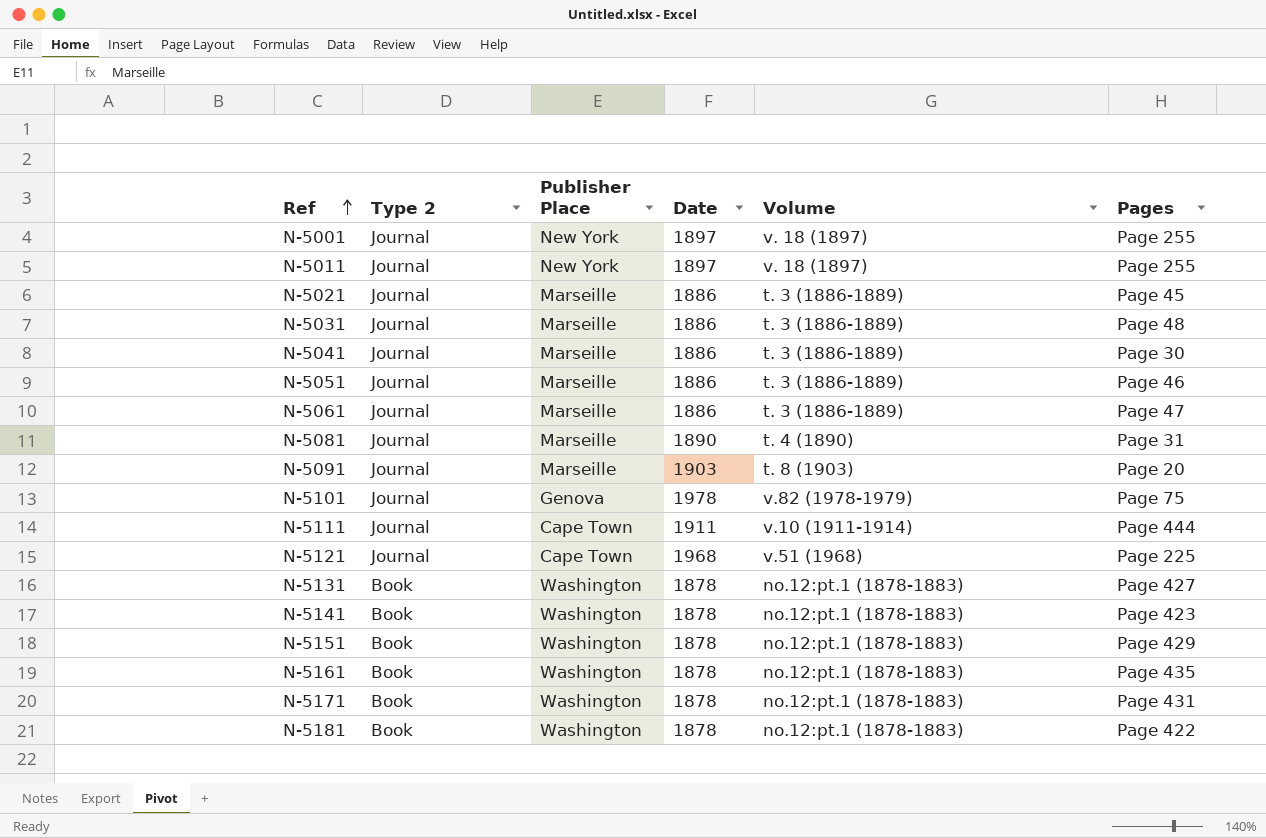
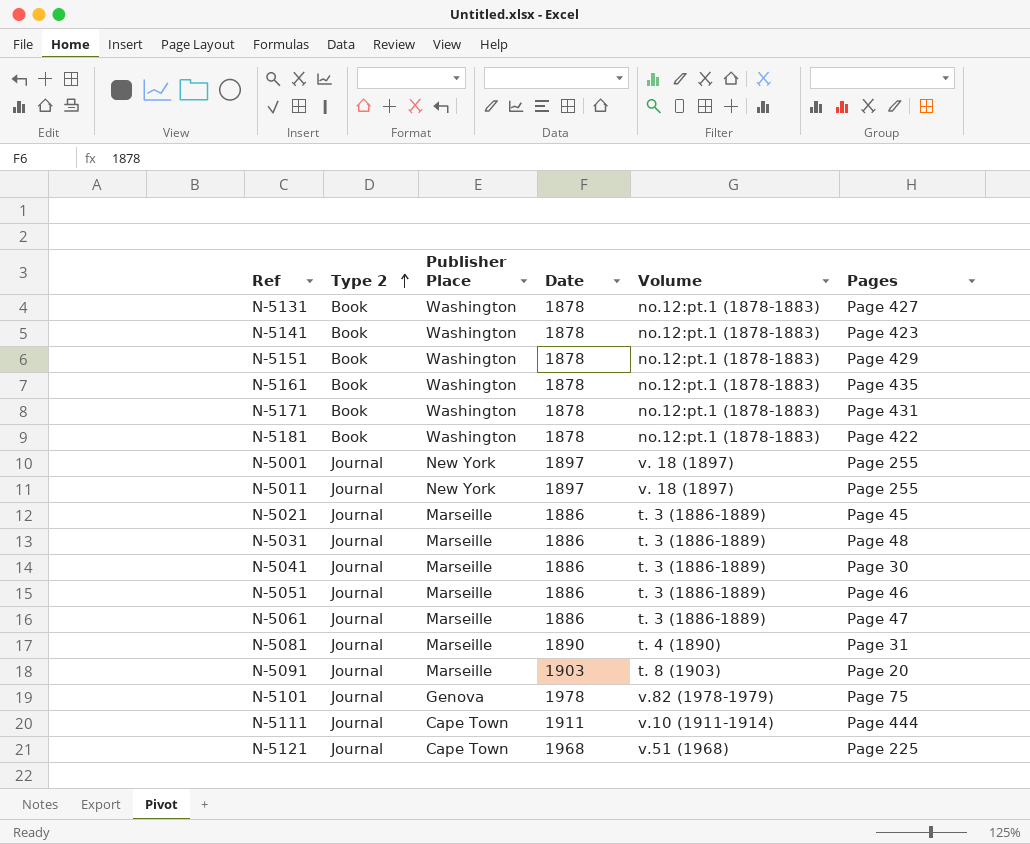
row order: Ref ascending -> Type 2 ascending

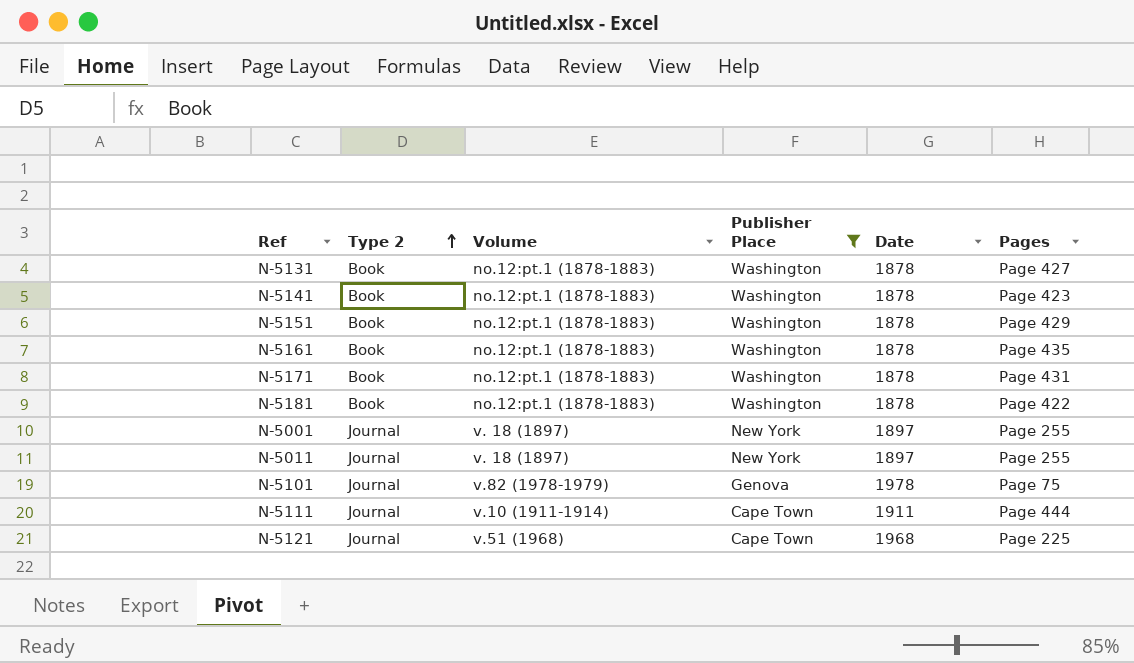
filter: none -> Publisher Place != Marseille
column Volume | position: 5 -> 3

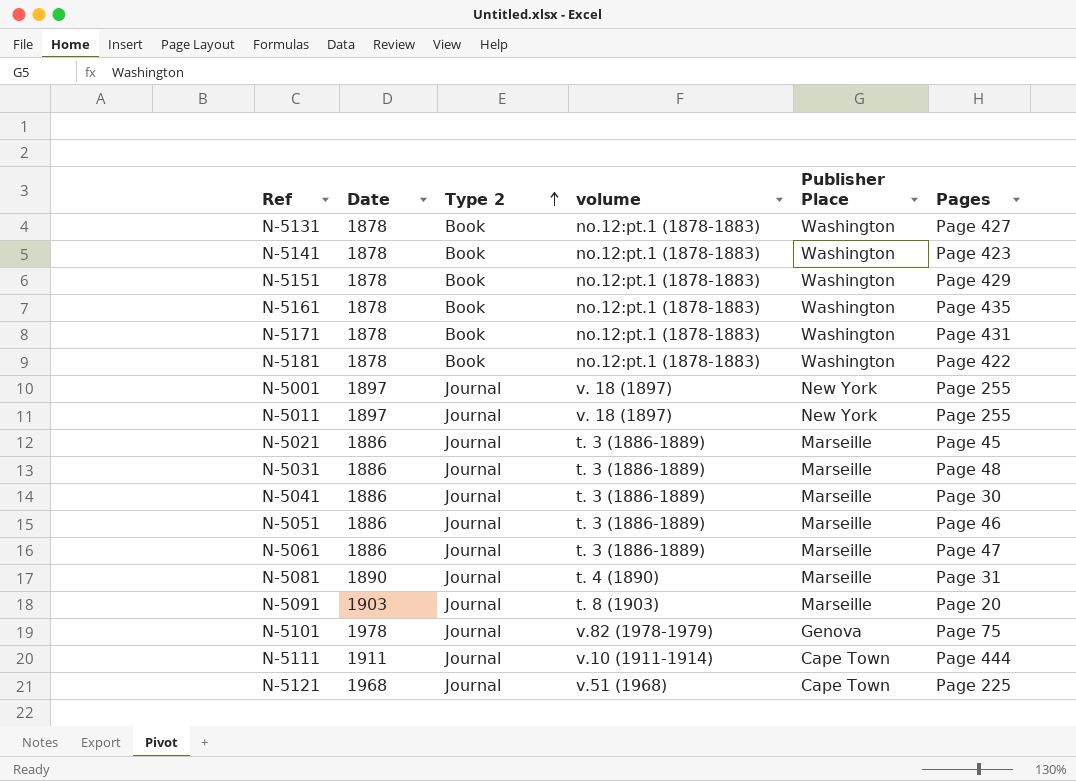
filter: Publisher Place != Marseille -> none
column Date | position: 5 -> 2
column name: Volume -> volume

